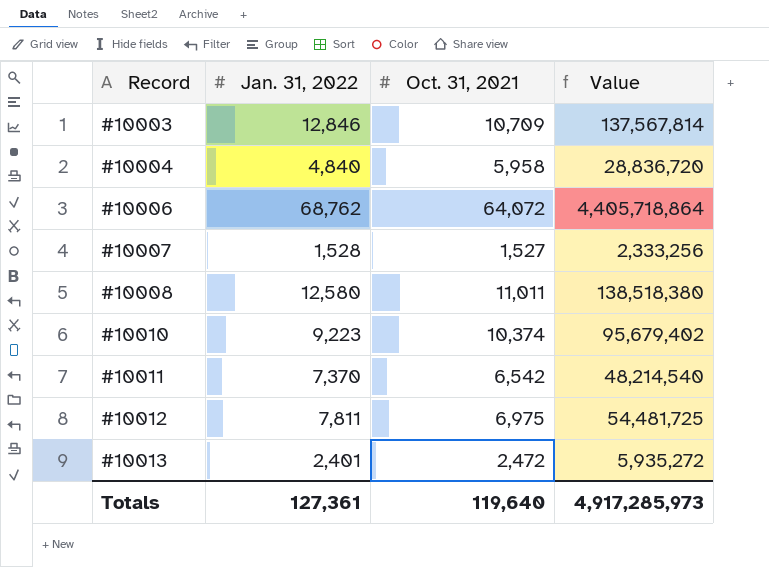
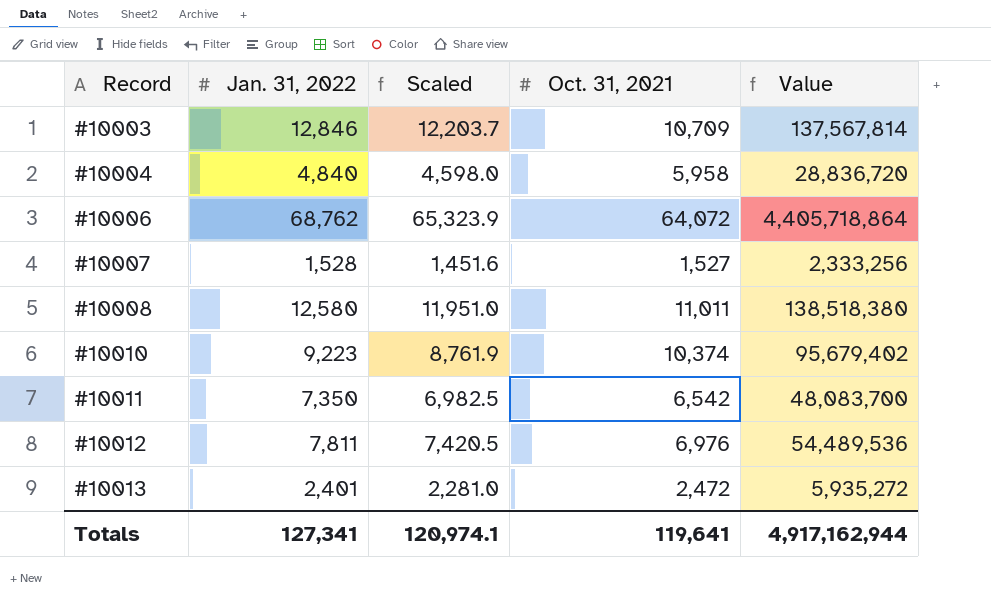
column Scaled | formula: none -> [Jan. 31, 2022] * 0.95
#10011 | Jan. 31, 2022: 7,370 -> 7,350
#10011 | Value: 48,214,540 -> 48,083,700
#10012 | Oct. 31, 2021: 6,975 -> 6,976
#10012 | Value: 54,481,725 -> 54,489,536
Totals | Jan. 31, 2022: 127,361 -> 127,341
Totals | Oct. 31, 2021: 119,640 -> 119,641
Totals | Value: 4,917,285,973 -> 4,917,162,944

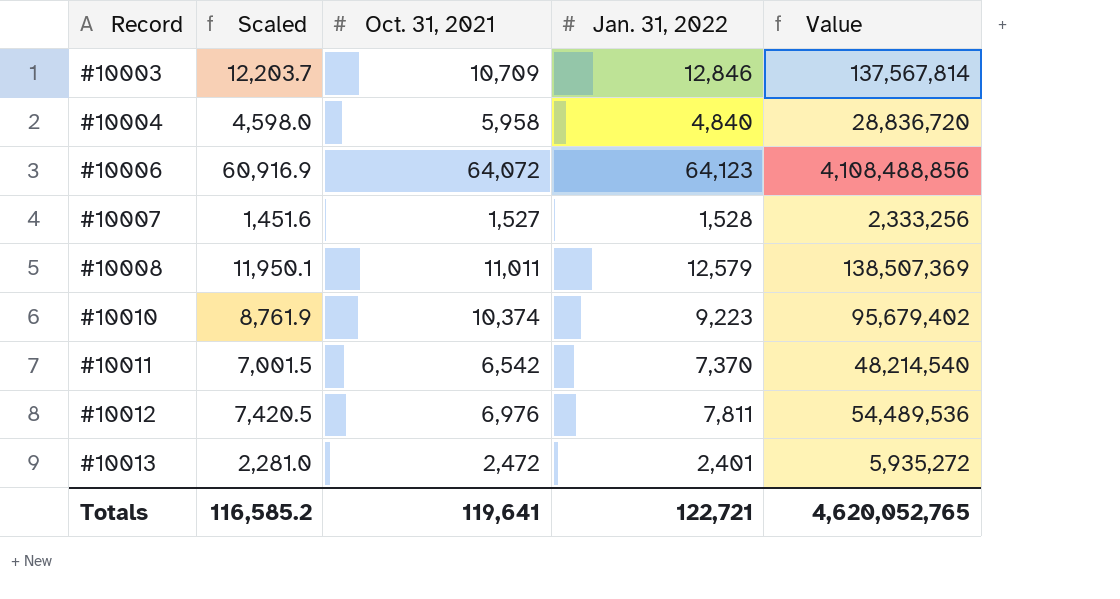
column Jan. 31, 2022 | position: 2 -> 4
#10006 | Scaled: 65,323.9 -> 60,916.9
#10006 | Jan. 31, 2022: 68,762 -> 64,123
#10006 | Value: 4,405,718,864 -> 4,108,488,856
#10008 | Scaled: 11,951.0 -> 11,950.1
#10008 | Jan. 31, 2022: 12,580 -> 12,579
#10008 | Value: 138,518,380 -> 138,507,369
#10011 | Scaled: 6,982.5 -> 7,001.5
#10011 | Jan. 31, 2022: 7,350 -> 7,370
#10011 | Value: 48,083,700 -> 48,214,540
Totals | Scaled: 120,974.1 -> 116,585.2
Totals | Jan. 31, 2022: 127,341 -> 122,721
Totals | Value: 4,917,162,944 -> 4,620,052,765

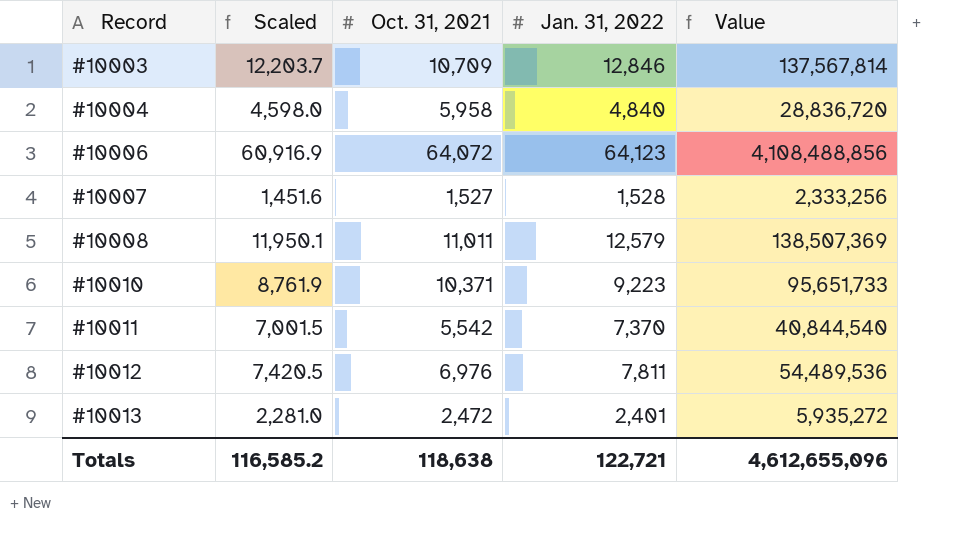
#10010 | Oct. 31, 2021: 10,374 -> 10,371
#10010 | Value: 95,679,402 -> 95,651,733
#10011 | Oct. 31, 2021: 6,542 -> 5,542
#10011 | Value: 48,214,540 -> 40,844,540
Totals | Oct. 31, 2021: 119,641 -> 118,638
Totals | Value: 4,620,052,765 -> 4,612,655,096

